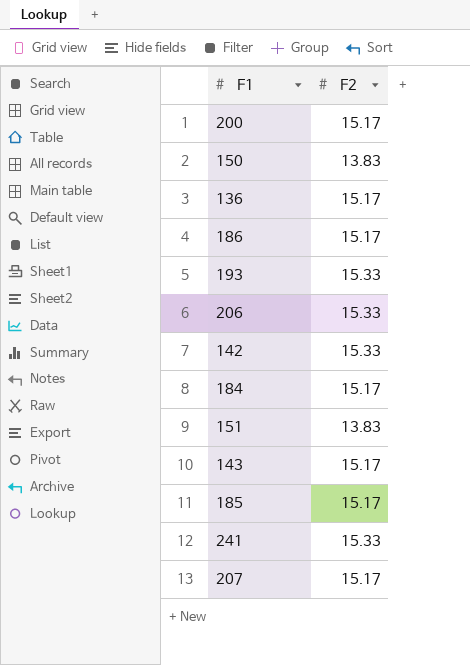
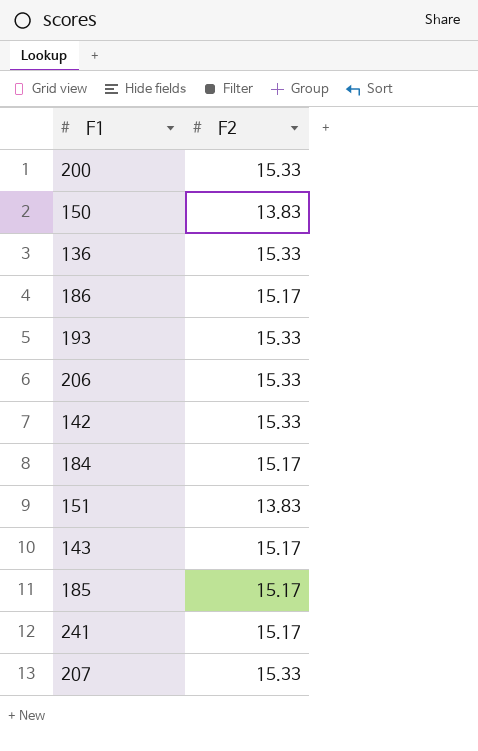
200 | F2: 15.17 -> 15.33
136 | F2: 15.17 -> 15.33
241 | F2: 15.33 -> 15.17
207 | F2: 15.17 -> 15.33

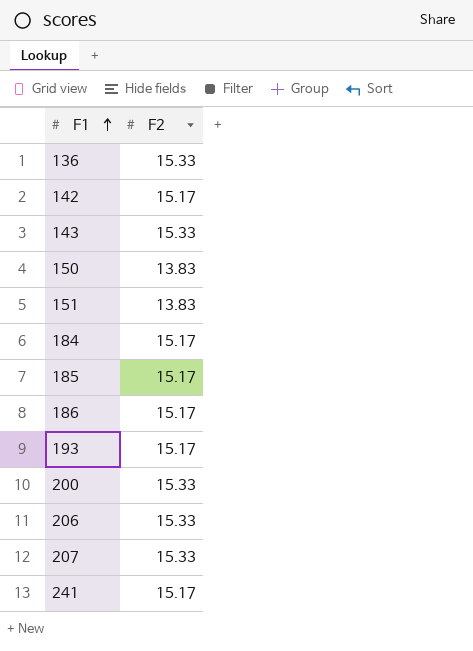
row order: none -> F1 ascending
142 | F2: 15.33 -> 15.17
143 | F2: 15.17 -> 15.33
193 | F2: 15.33 -> 15.17

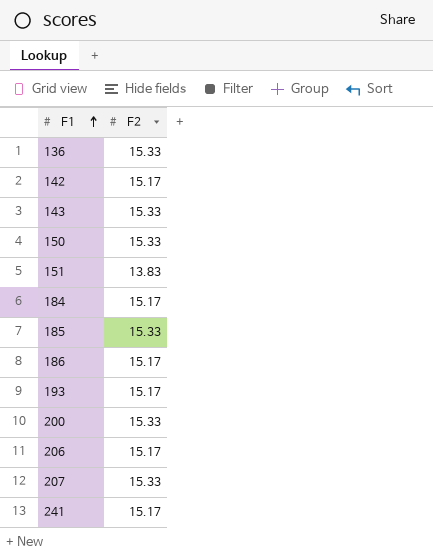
150 | F2: 13.83 -> 15.33
185 | F2: 15.17 -> 15.33
206 | F2: 15.33 -> 15.17

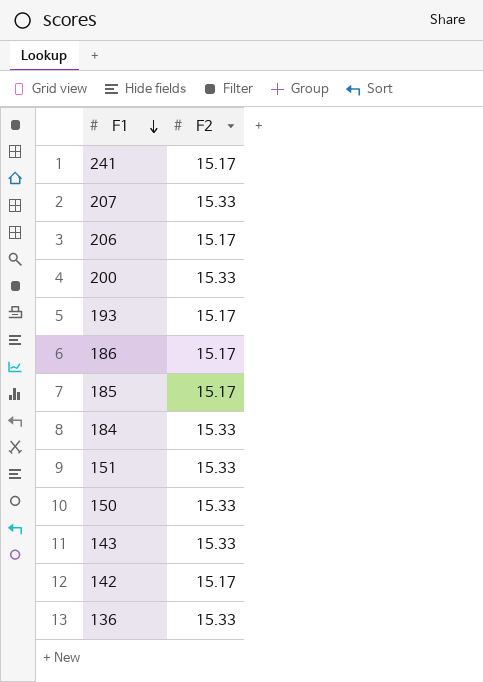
row order: F1 ascending -> F1 descending
185 | F2: 15.33 -> 15.17
184 | F2: 15.17 -> 15.33
151 | F2: 13.83 -> 15.33

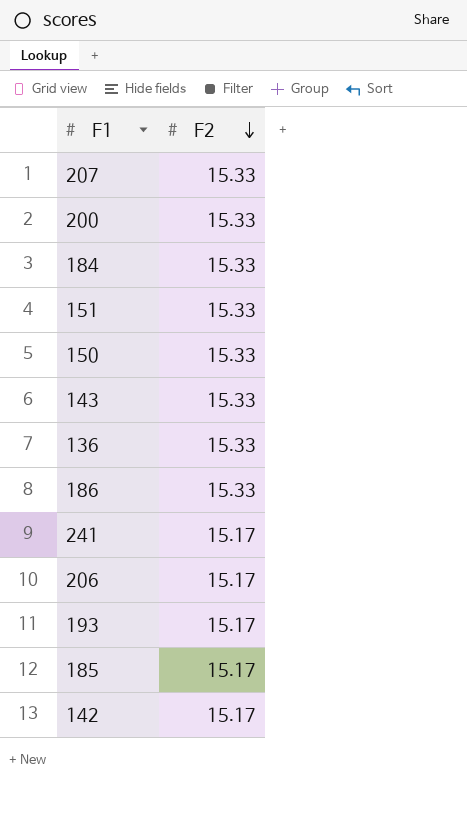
row order: F1 descending -> F2 descending
186 | F2: 15.17 -> 15.33

